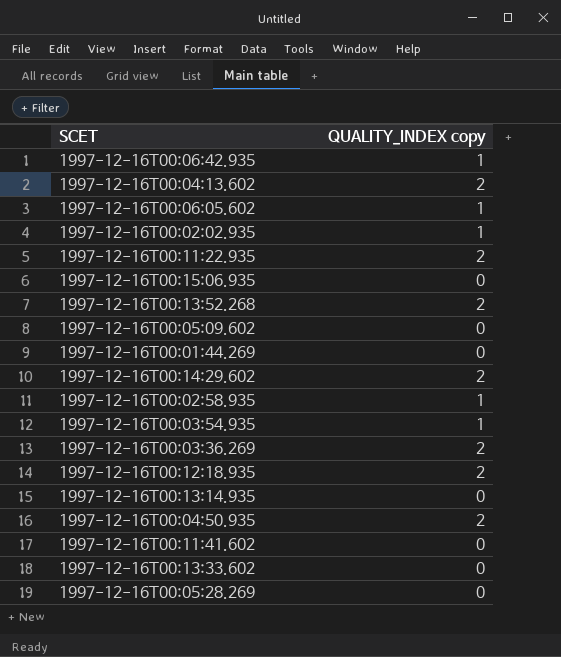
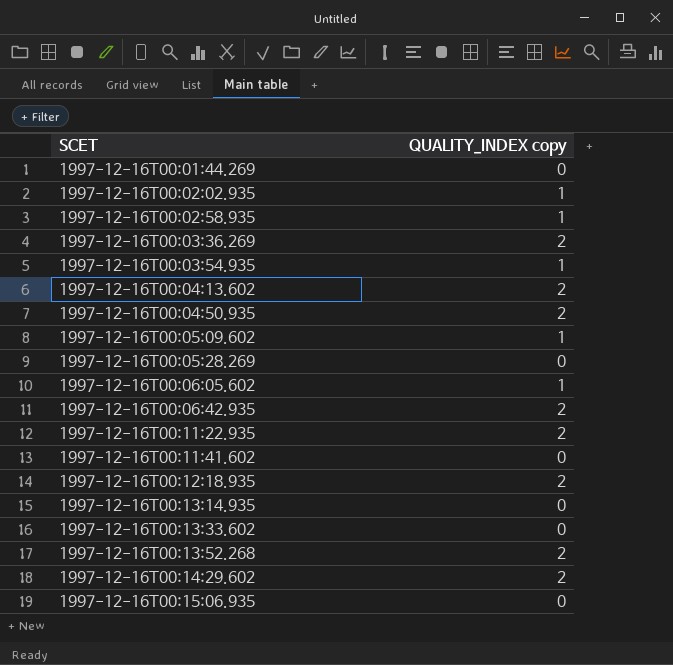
row order: none -> SCET ascending
1997-12-16T00:05:09.602 | QUALITY_INDEX copy: 0 -> 1
1997-12-16T00:06:42.935 | QUALITY_INDEX copy: 1 -> 2

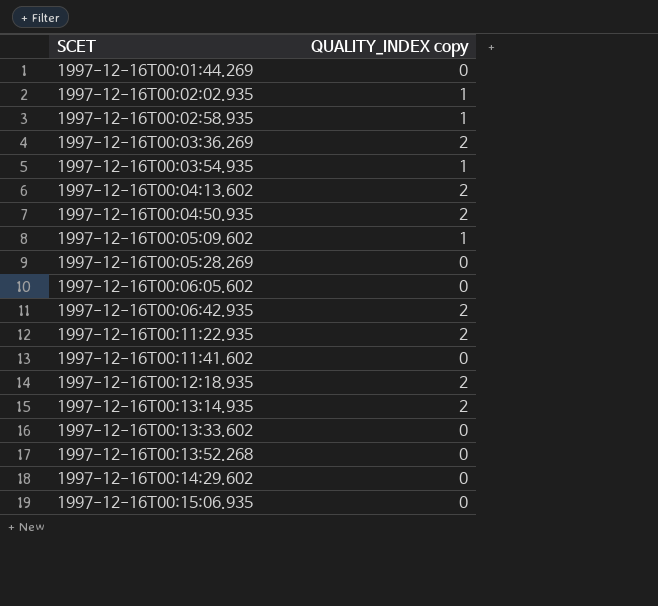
1997-12-16T00:06:05.602 | QUALITY_INDEX copy: 1 -> 0
1997-12-16T00:13:14.935 | QUALITY_INDEX copy: 0 -> 2
1997-12-16T00:13:52.268 | QUALITY_INDEX copy: 2 -> 0
1997-12-16T00:14:29.602 | QUALITY_INDEX copy: 2 -> 0

